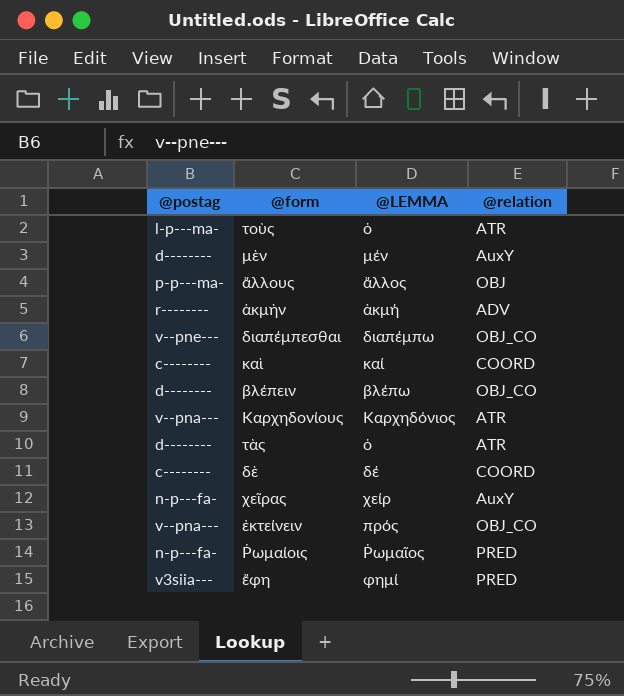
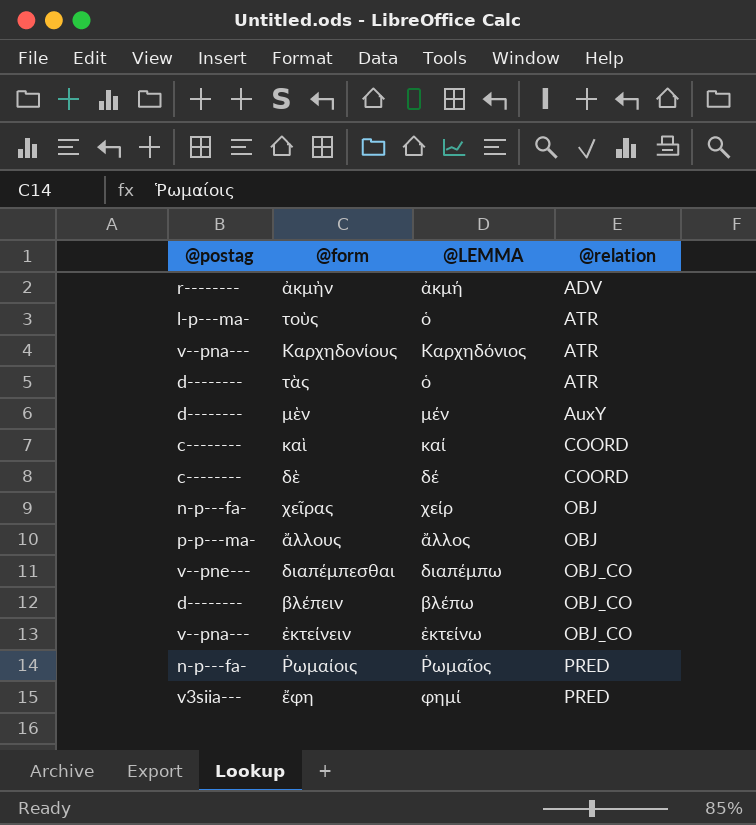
row order: none -> @relation ascending
χεῖρας | @relation: AuxY -> OBJ
ἐκτείνειν | @LEMMA: πρός -> ἐκτείνω

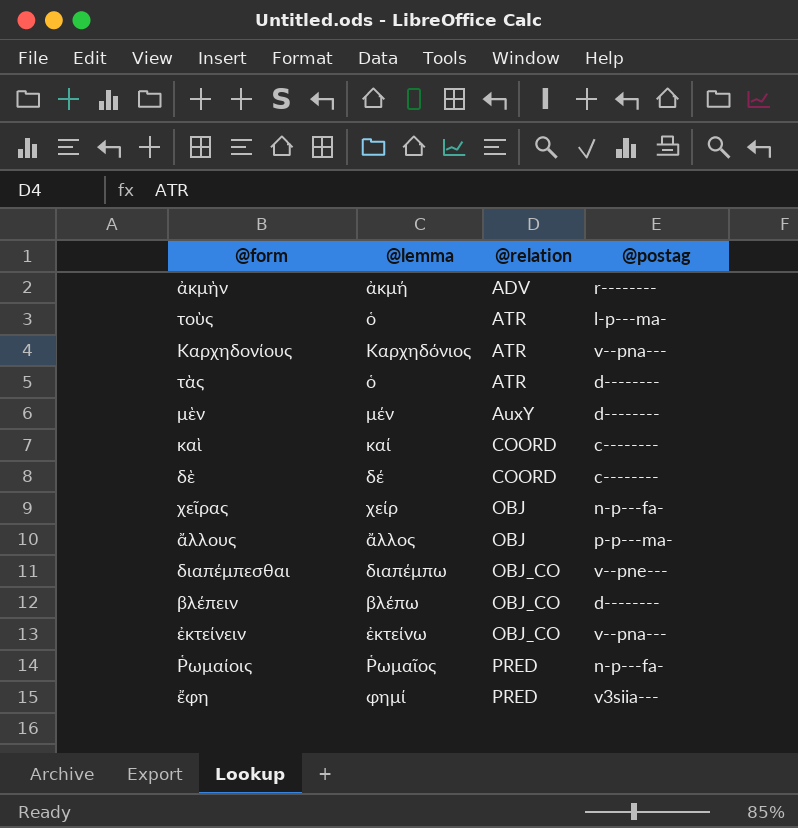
column name: @LEMMA -> @lemma
column @postag | position: 1 -> 4

